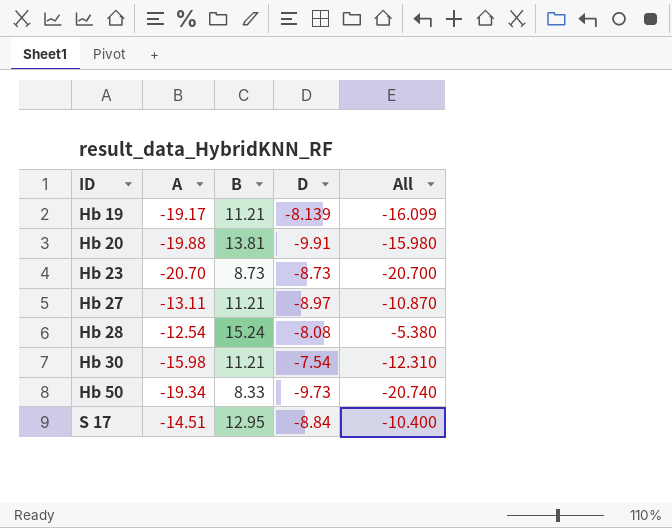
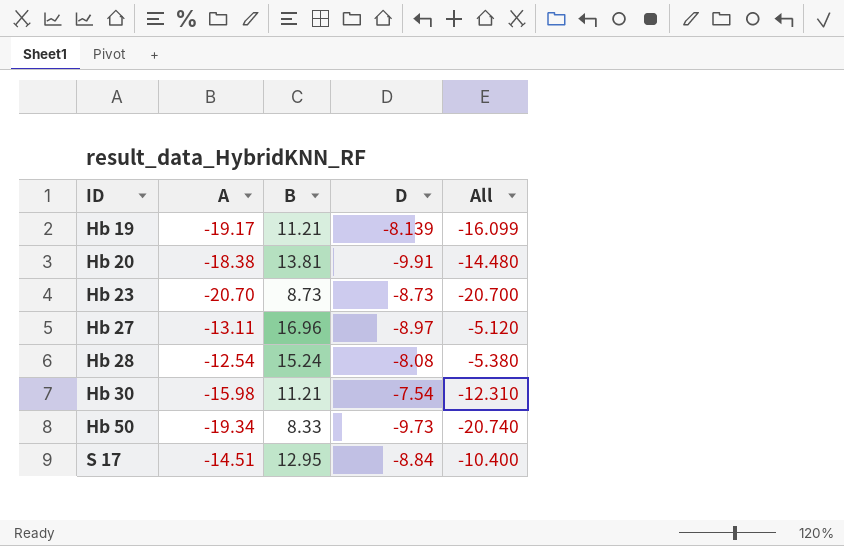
Hb 20 | A: -19.88 -> -18.38
Hb 20 | All: -15.980 -> -14.480
Hb 27 | B: 11.21 -> 16.96
Hb 27 | All: -10.870 -> -5.120

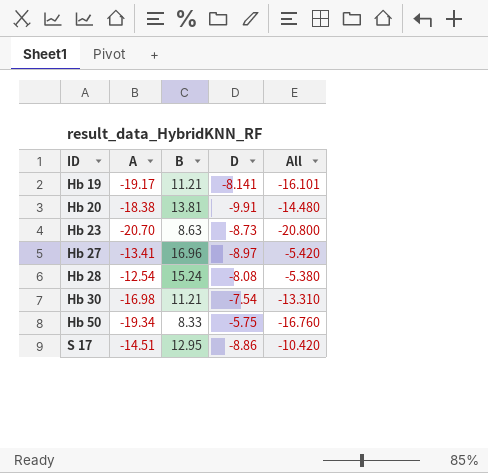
Hb 19 | D: -8.139 -> -8.141
Hb 19 | All: -16.099 -> -16.101
Hb 23 | B: 8.73 -> 8.63
Hb 23 | All: -20.700 -> -20.800
Hb 27 | A: -13.11 -> -13.41
Hb 27 | All: -5.120 -> -5.420
Hb 30 | A: -15.98 -> -16.98
Hb 30 | All: -12.310 -> -13.310
Hb 50 | D: -9.73 -> -5.75
Hb 50 | All: -20.740 -> -16.760
S 17 | D: -8.84 -> -8.86
S 17 | All: -10.400 -> -10.420

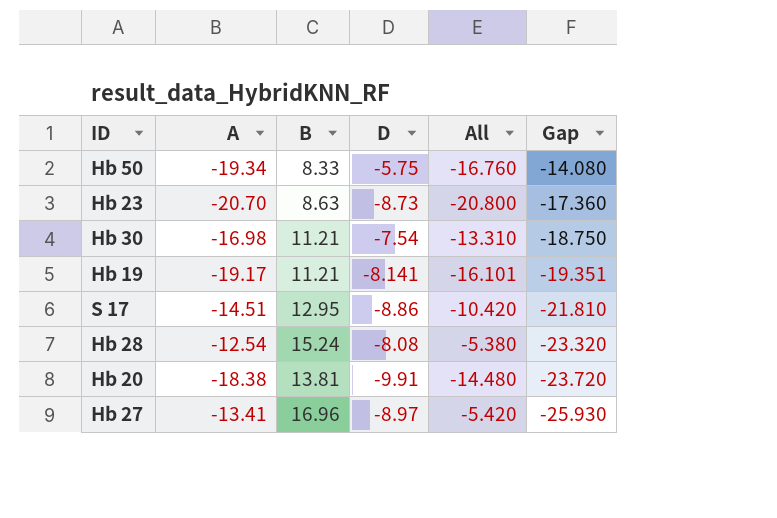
row order: ID ascending -> Gap descending
column Gap | formula: none -> [D] - [B]

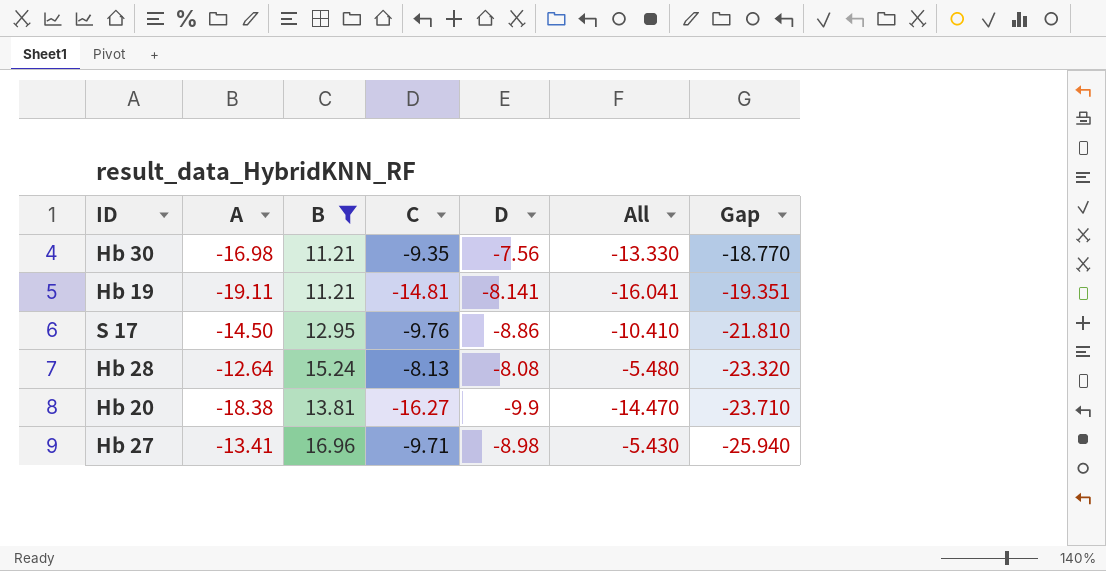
filter: none -> B >= 11.21
column C | position: none -> 4
Hb 30 | D: -7.54 -> -7.56
Hb 30 | All: -13.310 -> -13.330
Hb 30 | Gap: -18.750 -> -18.770
Hb 19 | A: -19.17 -> -19.11
Hb 19 | All: -16.101 -> -16.041
S 17 | A: -14.51 -> -14.50
S 17 | All: -10.420 -> -10.410
Hb 28 | A: -12.54 -> -12.64
Hb 28 | All: -5.380 -> -5.480
Hb 20 | D: -9.91 -> -9.9
Hb 20 | All: -14.480 -> -14.470
Hb 20 | Gap: -23.720 -> -23.710
Hb 27 | D: -8.97 -> -8.98
Hb 27 | All: -5.420 -> -5.430
Hb 27 | Gap: -25.930 -> -25.940

